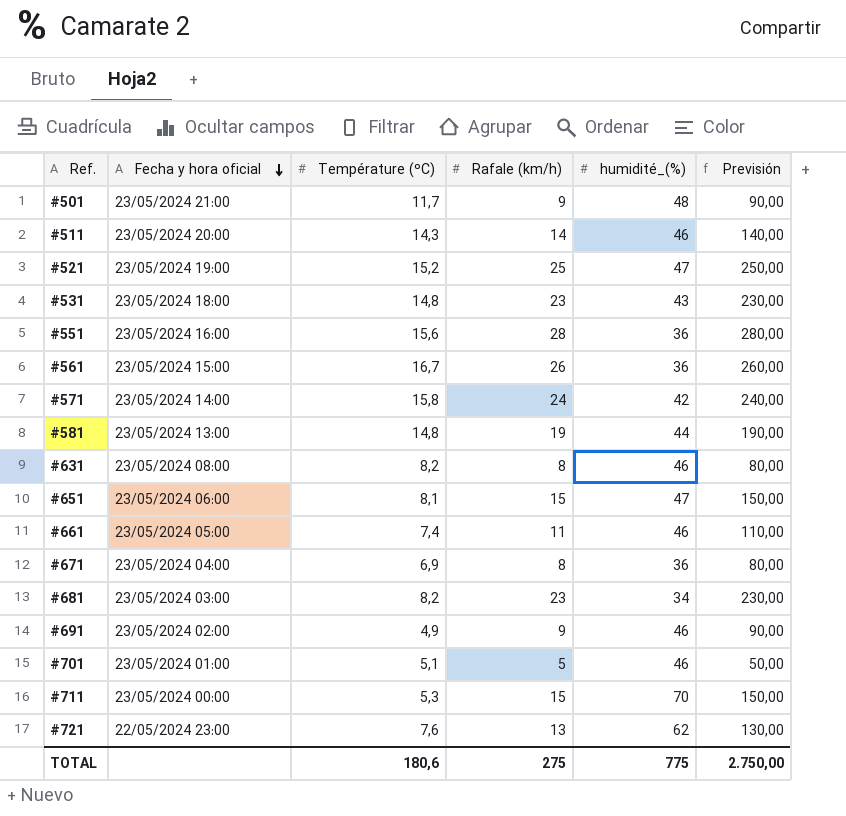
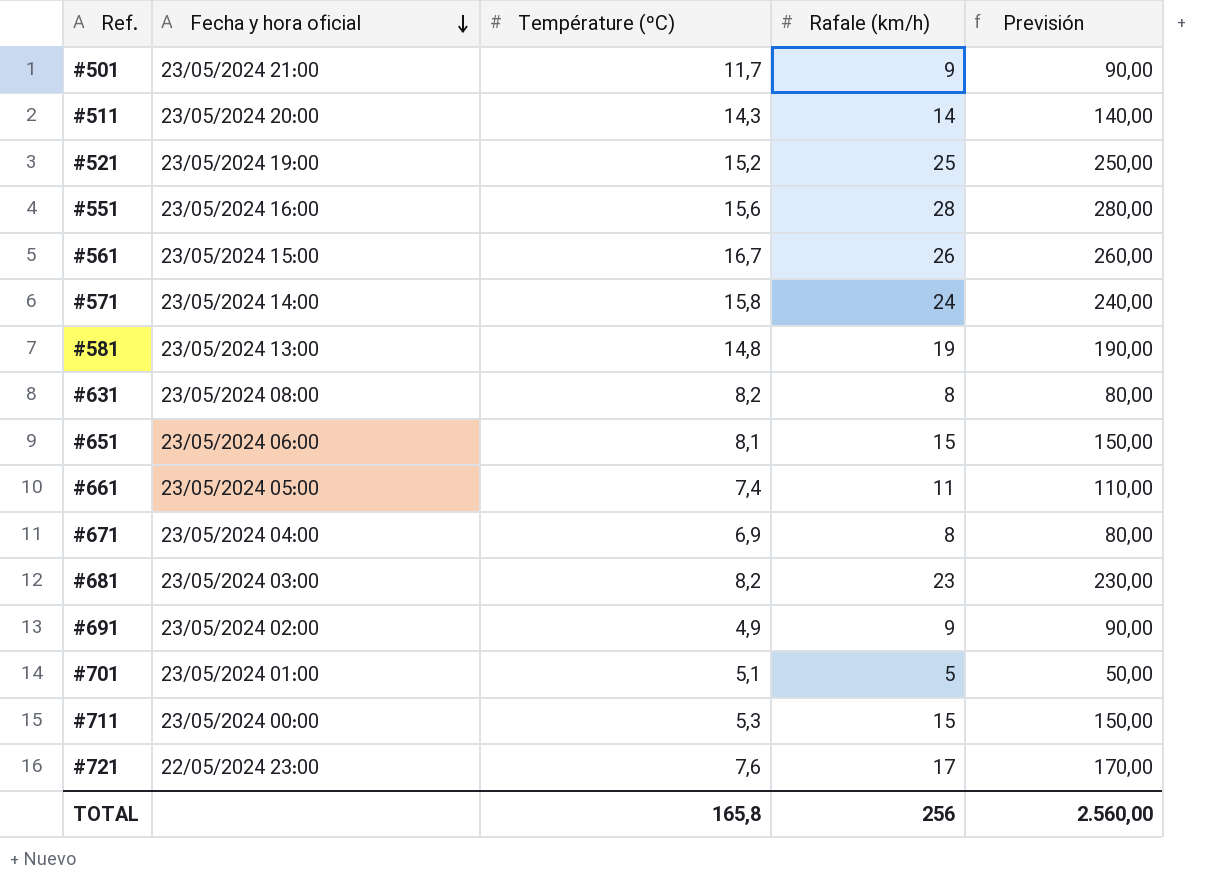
column humidité_(%) | position: 5 -> none
row #531: 23/05/2024 18:00 | 14,8 | 23 | 43 | 230,00 -> none
#721 | Rafale (km/h): 13 -> 17
#721 | Previsión: 130,00 -> 170,00
TOTAL | Température (ºC): 180,6 -> 165,8
TOTAL | Rafale (km/h): 275 -> 256
TOTAL | Previsión: 2.750,00 -> 2.560,00

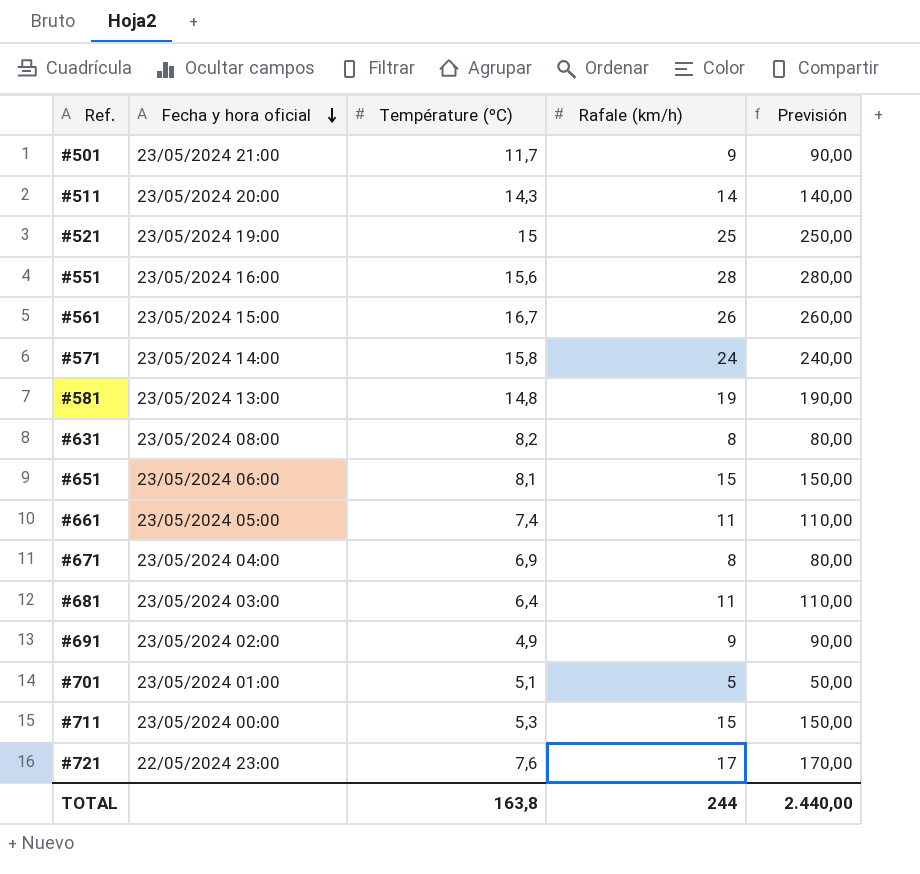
#521 | Température (ºC): 15,2 -> 15
#681 | Température (ºC): 8,2 -> 6,4
#681 | Rafale (km/h): 23 -> 11
#681 | Previsión: 230,00 -> 110,00
TOTAL | Température (ºC): 165,8 -> 163,8
TOTAL | Rafale (km/h): 256 -> 244
TOTAL | Previsión: 2.560,00 -> 2.440,00

